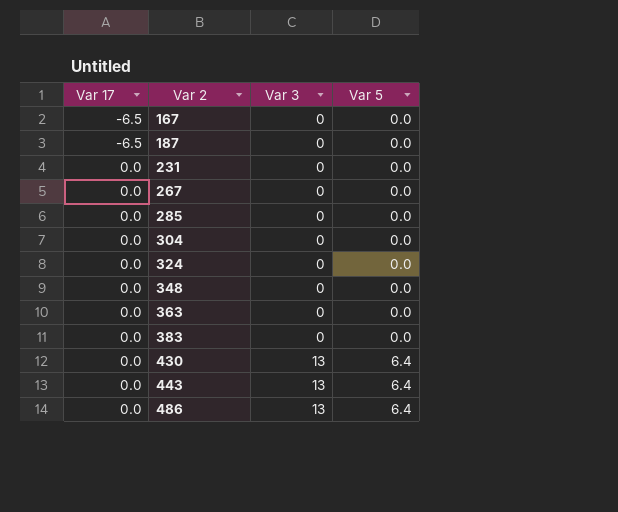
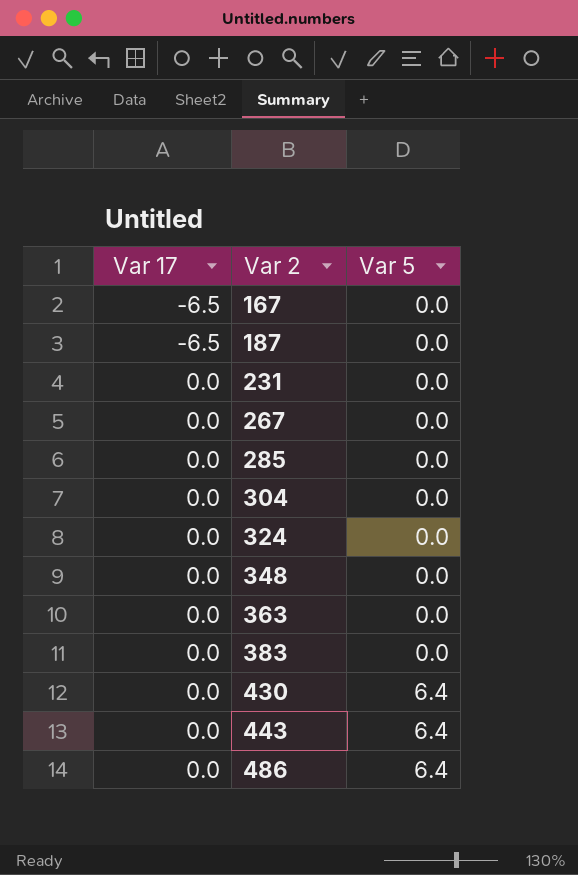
column Var 3 | position: 3 -> none

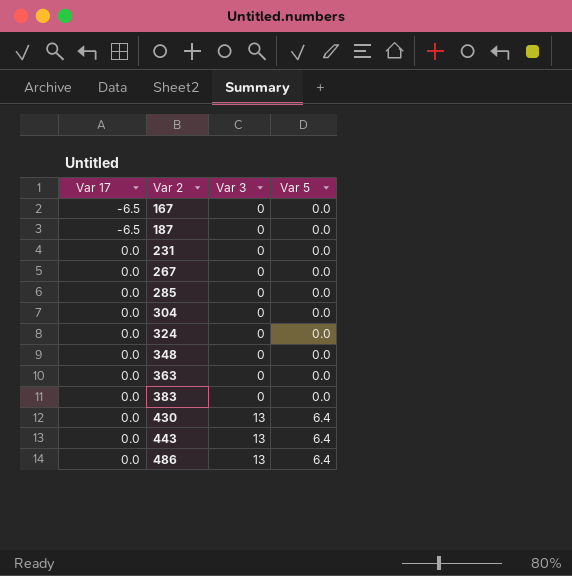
column Var 3 | position: none -> 3

